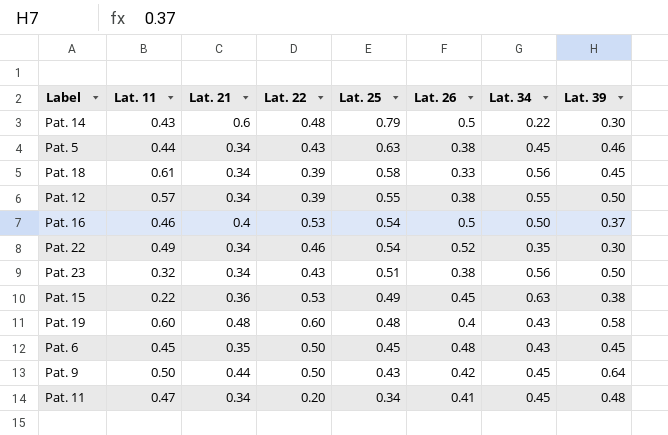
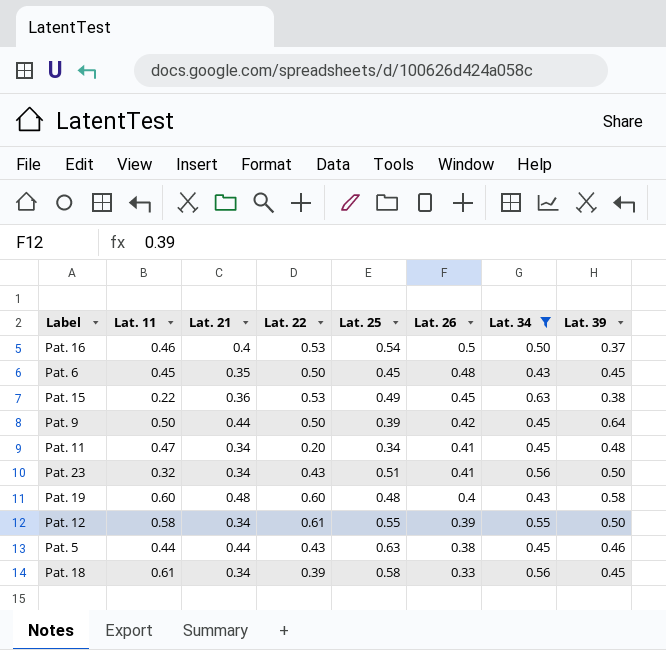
filter: none -> Lat. 34 >= 0.43
row order: Lat. 25 descending -> Lat. 26 descending
Pat. 9 | Lat. 25: 0.43 -> 0.39
Pat. 23 | Lat. 26: 0.38 -> 0.41
Pat. 12 | Lat. 11: 0.57 -> 0.58
Pat. 12 | Lat. 22: 0.39 -> 0.61
Pat. 12 | Lat. 26: 0.38 -> 0.39
Pat. 5 | Lat. 21: 0.34 -> 0.44

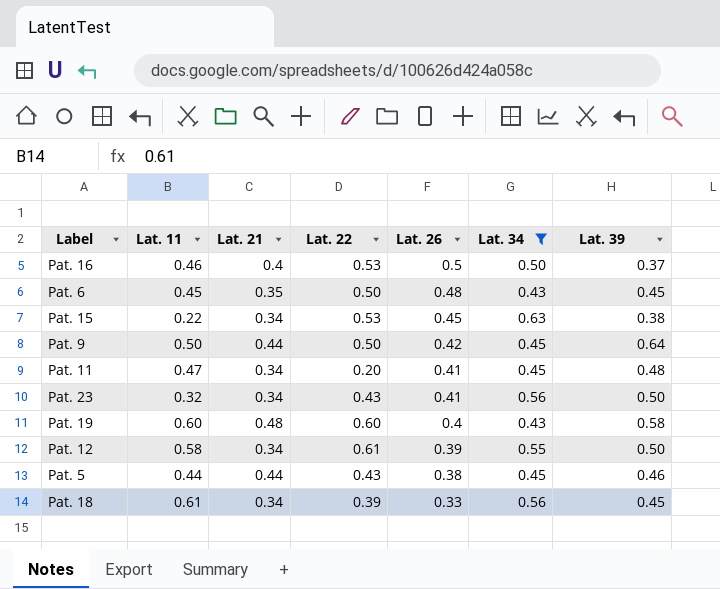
column Lat. 25 | position: 5 -> none
Pat. 15 | Lat. 21: 0.36 -> 0.34

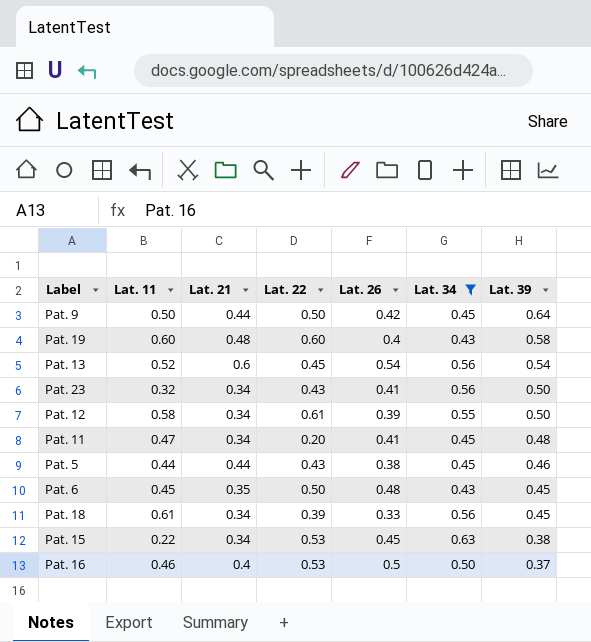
row order: Lat. 26 descending -> Lat. 39 descending
row Pat. 13: none -> 0.52 | 0.6 | 0.45 | 0.54 | 0.56 | 0.54

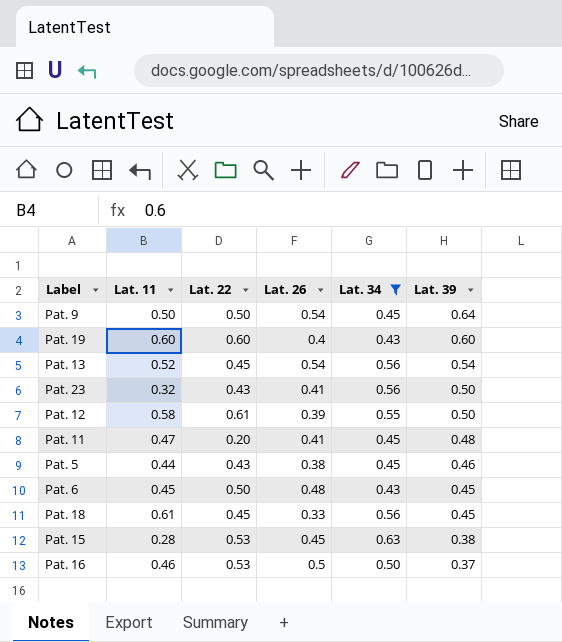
column Lat. 21 | position: 3 -> none
Pat. 9 | Lat. 26: 0.42 -> 0.54
Pat. 19 | Lat. 39: 0.58 -> 0.60
Pat. 18 | Lat. 22: 0.39 -> 0.45
Pat. 15 | Lat. 11: 0.22 -> 0.28

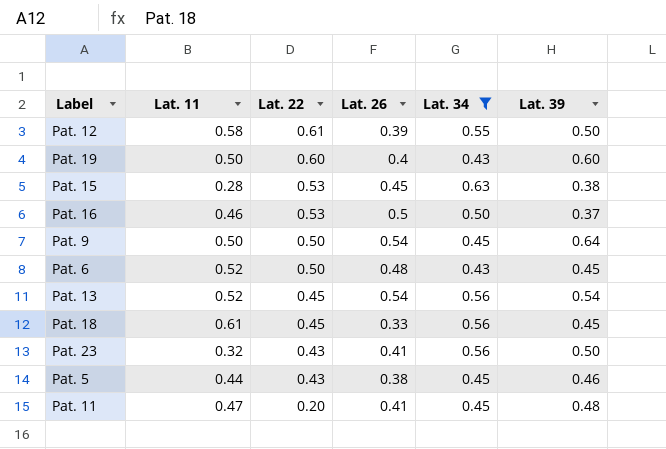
row order: Lat. 39 descending -> Lat. 22 descending
Pat. 19 | Lat. 11: 0.60 -> 0.50
Pat. 6 | Lat. 11: 0.45 -> 0.52

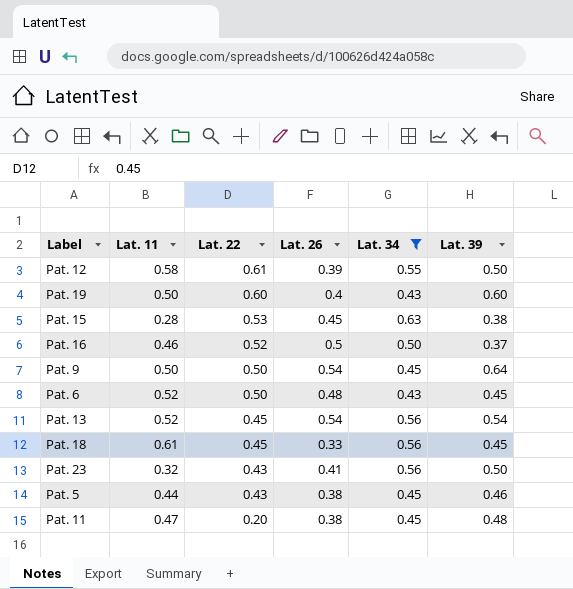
Pat. 16 | Lat. 22: 0.53 -> 0.52
Pat. 11 | Lat. 26: 0.41 -> 0.38

